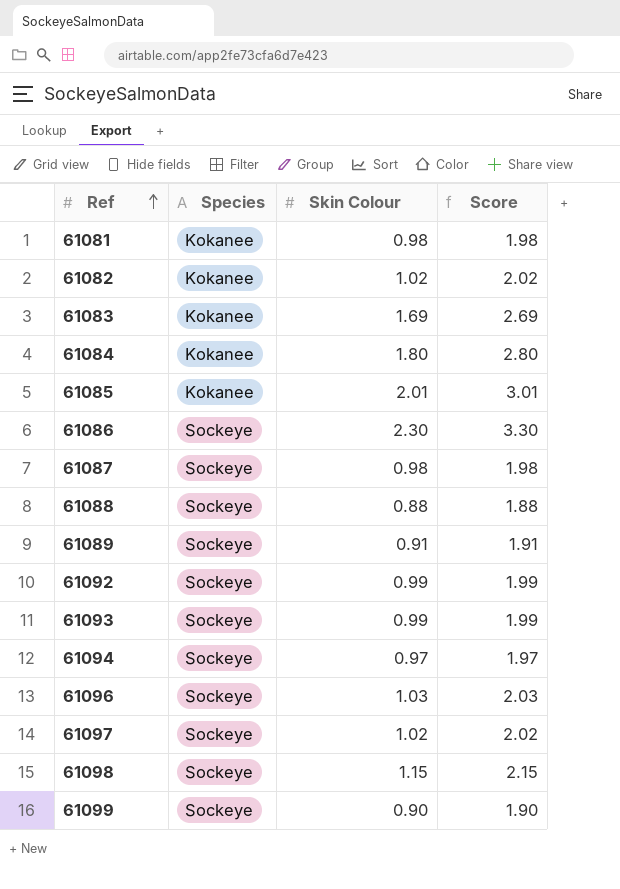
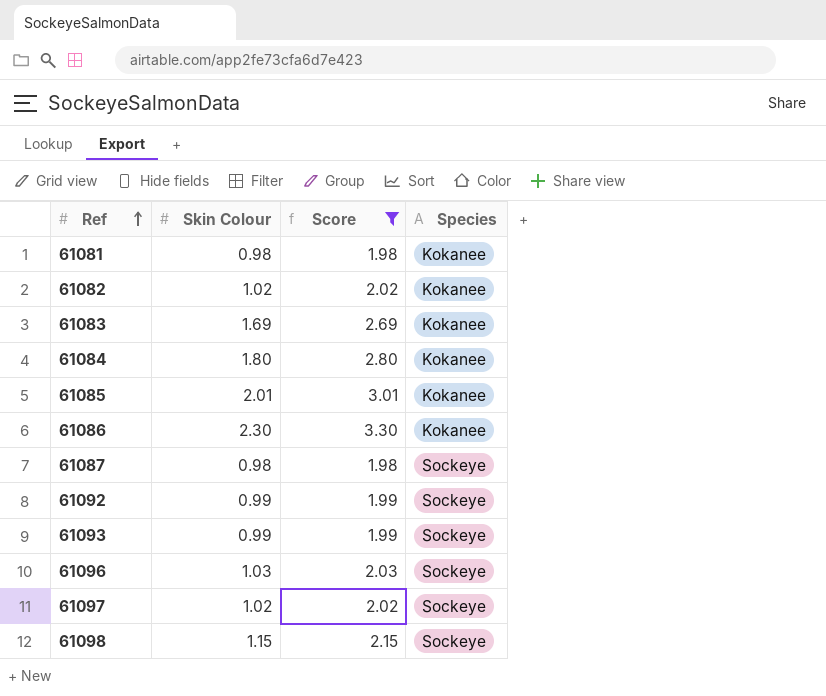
filter: none -> Score >= 1.98
column Species | position: 2 -> 4
61086 | Species: Sockeye -> Kokanee

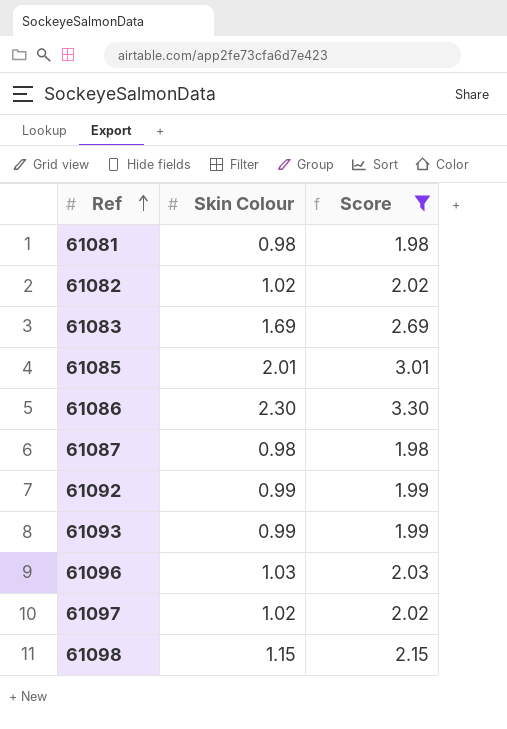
column Species | position: 4 -> none
row 61084: 1.80 | 2.80 | Kokanee -> none

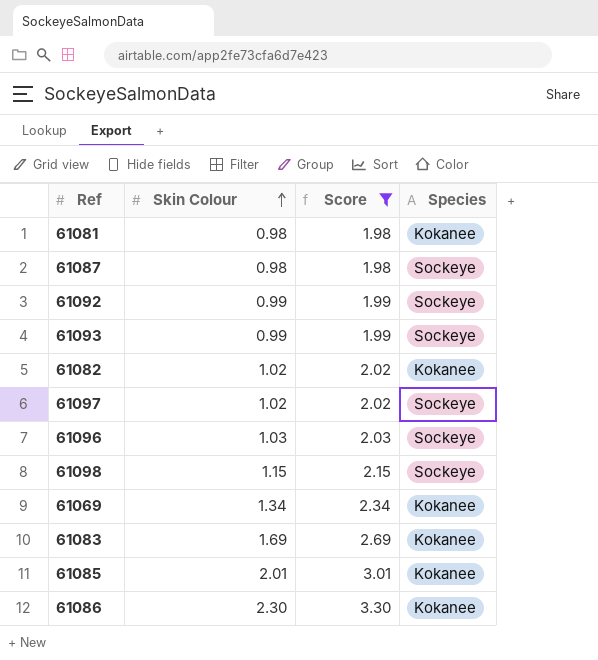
row order: Ref ascending -> Skin Colour ascending
column Species | position: none -> 4
row 61069: none -> 1.34 | 2.34 | Kokanee

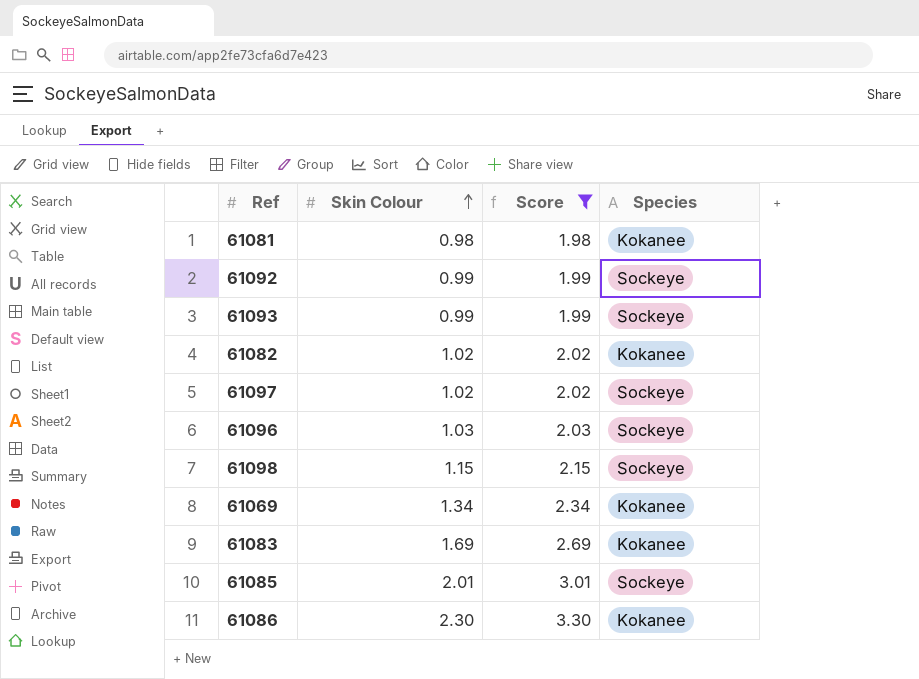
row 61087: 0.98 | 1.98 | Sockeye -> none
61085 | Species: Kokanee -> Sockeye

